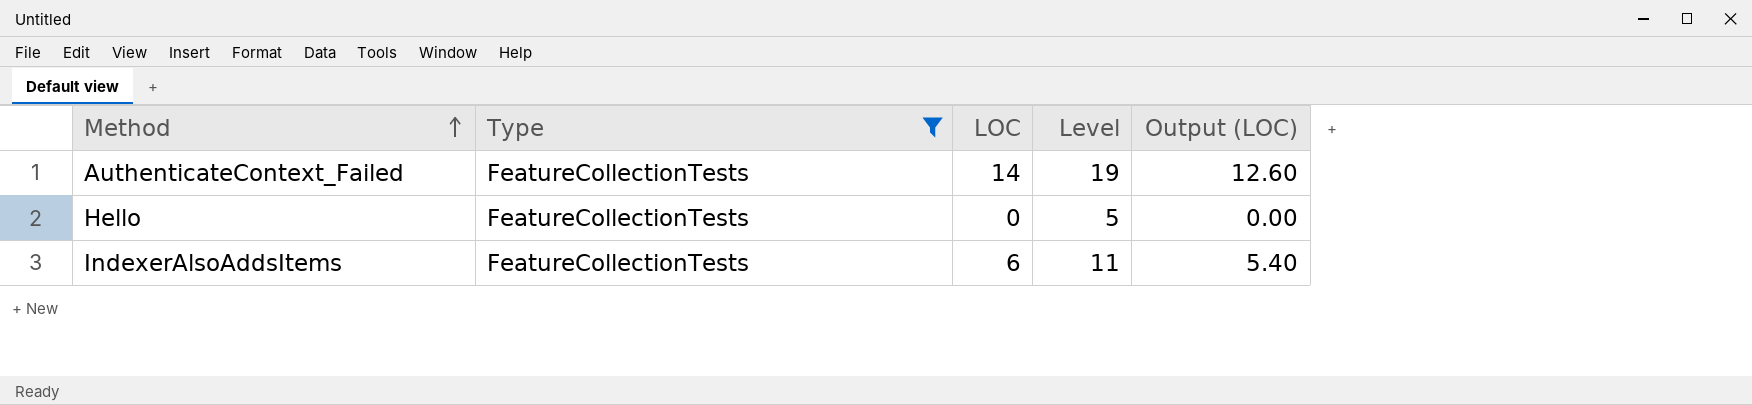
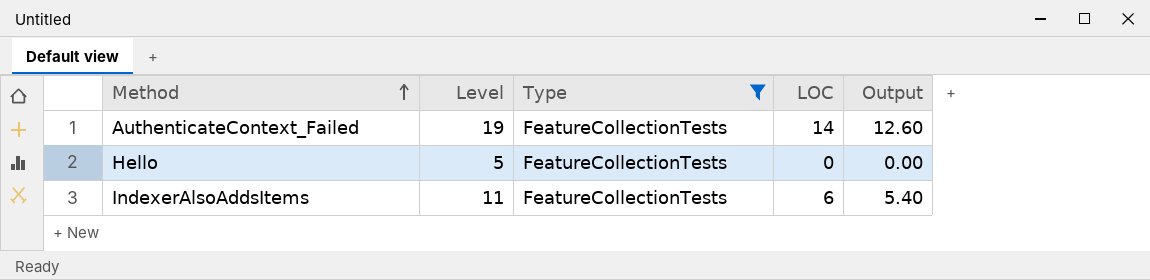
column Level | position: 4 -> 2
column name: Output (LOC) -> Output

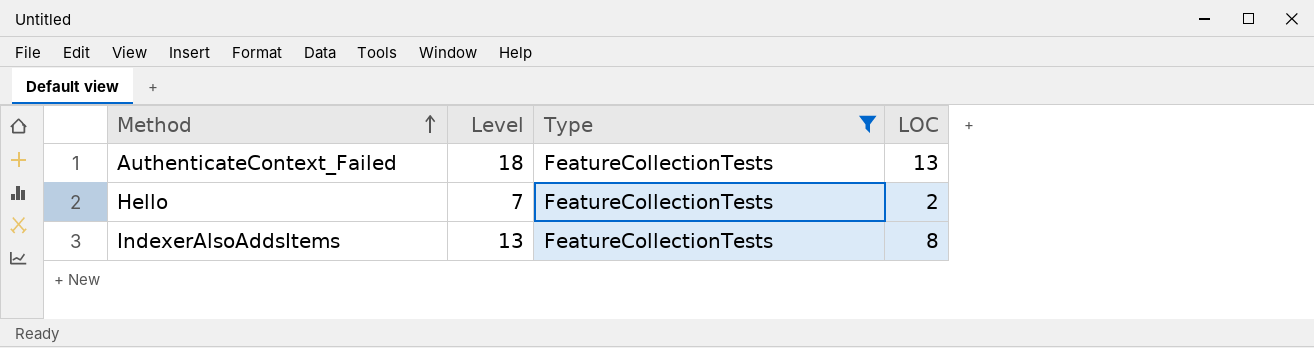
column Output | formula: [LOC] * 0.9 -> none
AuthenticateContext_Failed | Level: 19 -> 18
AuthenticateContext_Failed | LOC: 14 -> 13
Hello | Level: 5 -> 7
Hello | LOC: 0 -> 2
IndexerAlsoAddsItems | Level: 11 -> 13
IndexerAlsoAddsItems | LOC: 6 -> 8

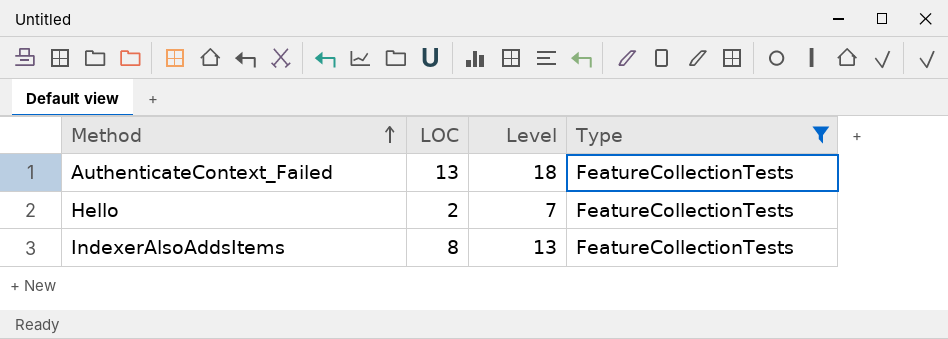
column LOC | position: 4 -> 2

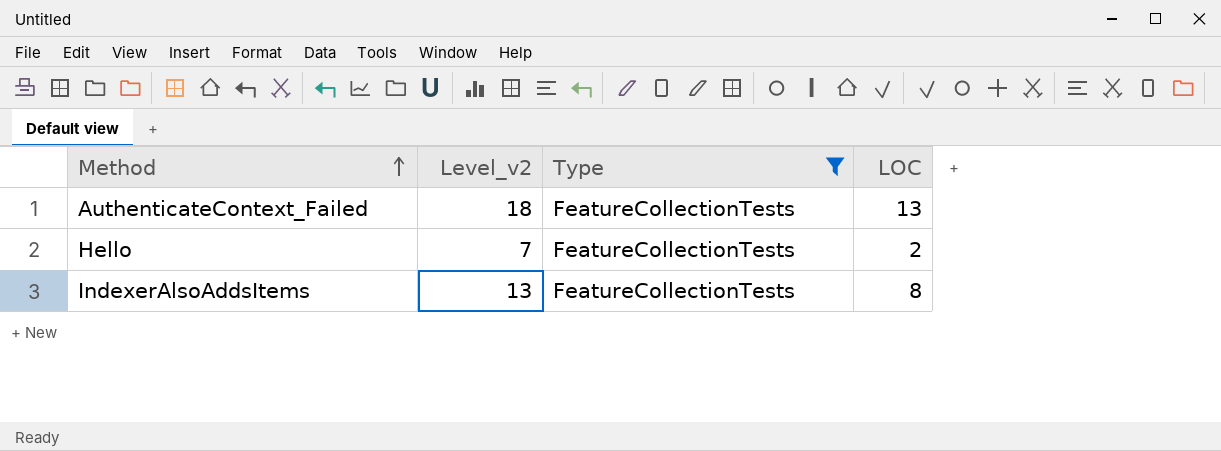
column name: Level -> Level_v2
column LOC | position: 2 -> 4

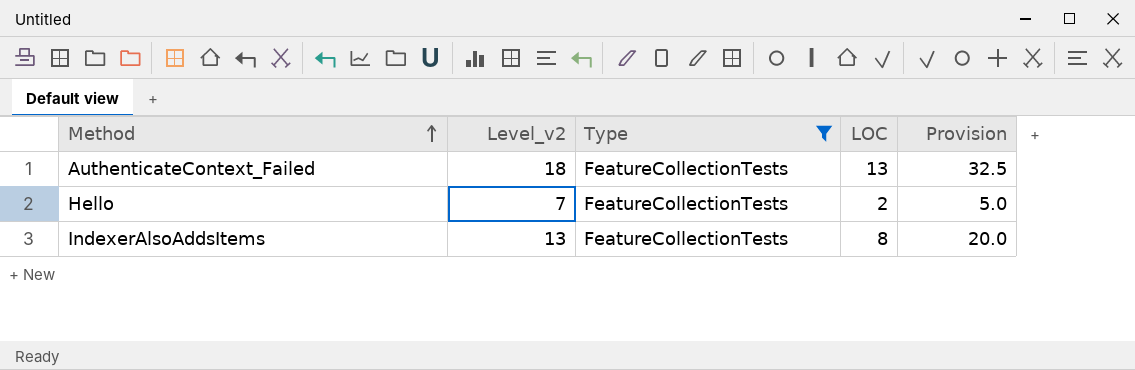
column Provision | formula: none -> [LOC] * 2.5

